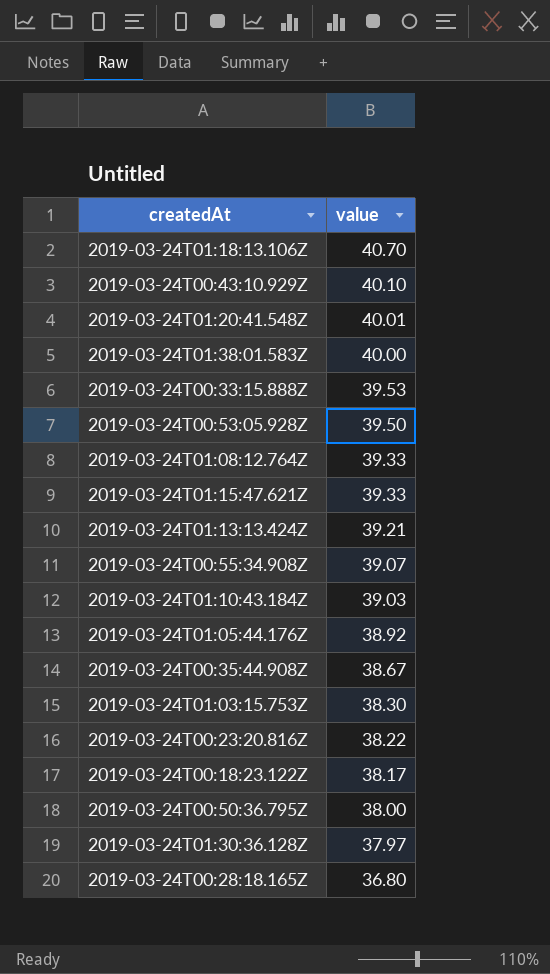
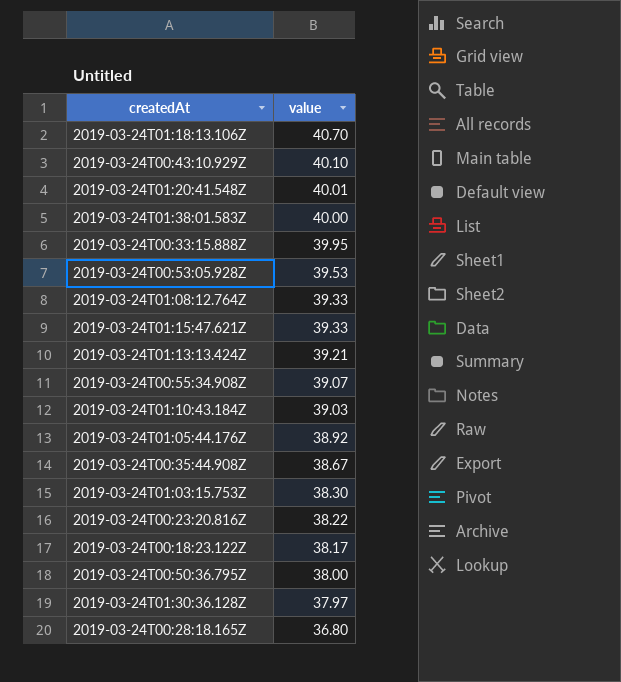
2019-03-24T00:33:15.888Z | value: 39.53 -> 39.95
2019-03-24T00:53:05.928Z | value: 39.50 -> 39.53

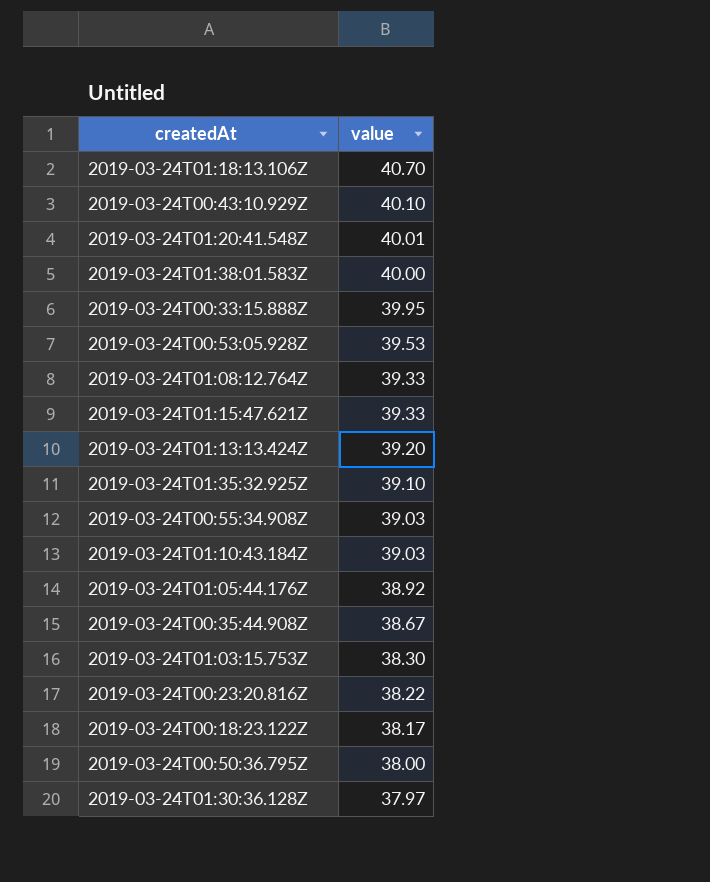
row 2019-03-24T00:28:18.165Z: 36.80 -> none
2019-03-24T01:13:13.424Z | value: 39.21 -> 39.20
row 2019-03-24T01:35:32.925Z: none -> 39.10
2019-03-24T00:55:34.908Z | value: 39.07 -> 39.03

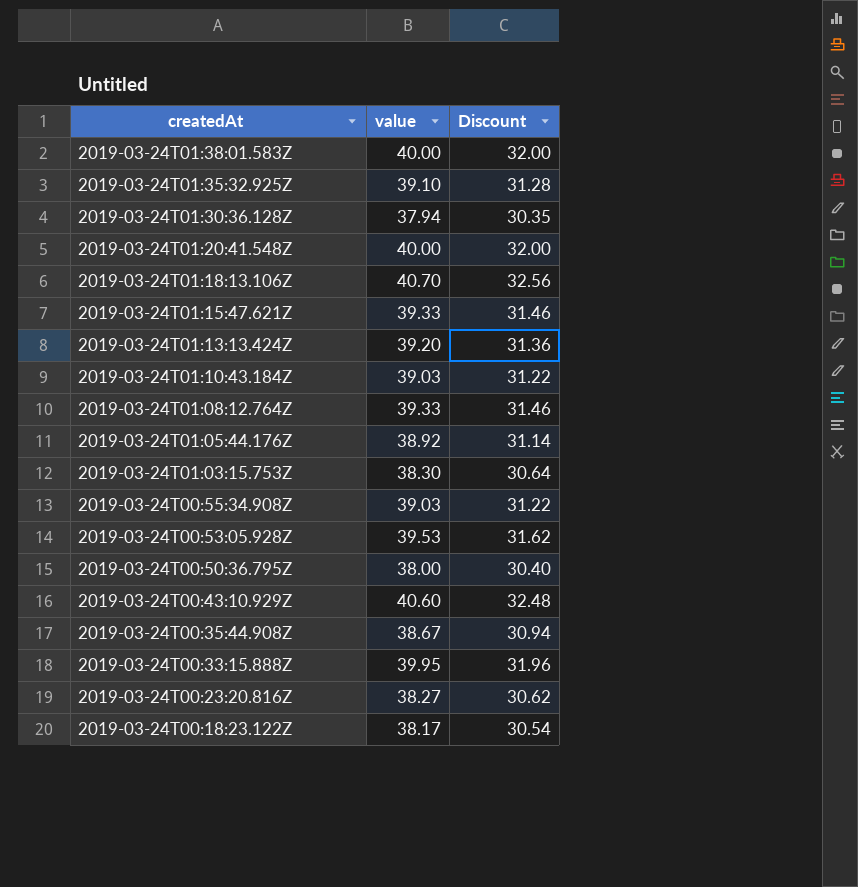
row order: value descending -> createdAt descending
column Discount | formula: none -> [value] * 0.8
2019-03-24T01:30:36.128Z | value: 37.97 -> 37.94
2019-03-24T01:20:41.548Z | value: 40.01 -> 40.00
2019-03-24T00:43:10.929Z | value: 40.10 -> 40.60
2019-03-24T00:23:20.816Z | value: 38.22 -> 38.27

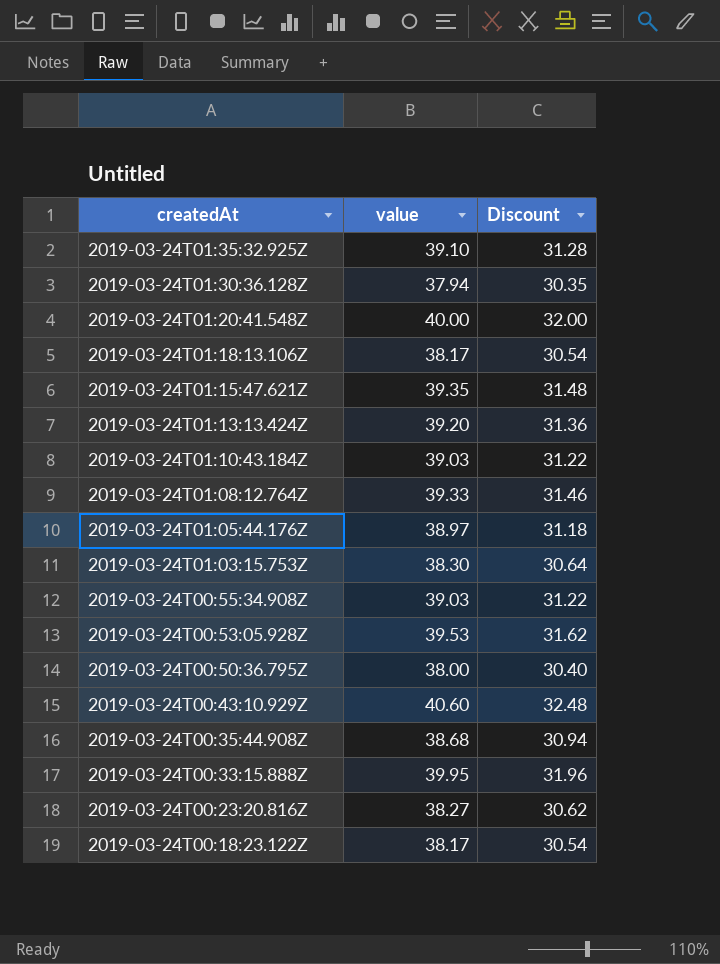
row 2019-03-24T01:38:01.583Z: 40.00 | 32.00 -> none
2019-03-24T01:18:13.106Z | value: 40.70 -> 38.17
2019-03-24T01:18:13.106Z | Discount: 32.56 -> 30.54
2019-03-24T01:15:47.621Z | value: 39.33 -> 39.35
2019-03-24T01:15:47.621Z | Discount: 31.46 -> 31.48
2019-03-24T01:05:44.176Z | value: 38.92 -> 38.97
2019-03-24T01:05:44.176Z | Discount: 31.14 -> 31.18
2019-03-24T00:35:44.908Z | value: 38.67 -> 38.68

